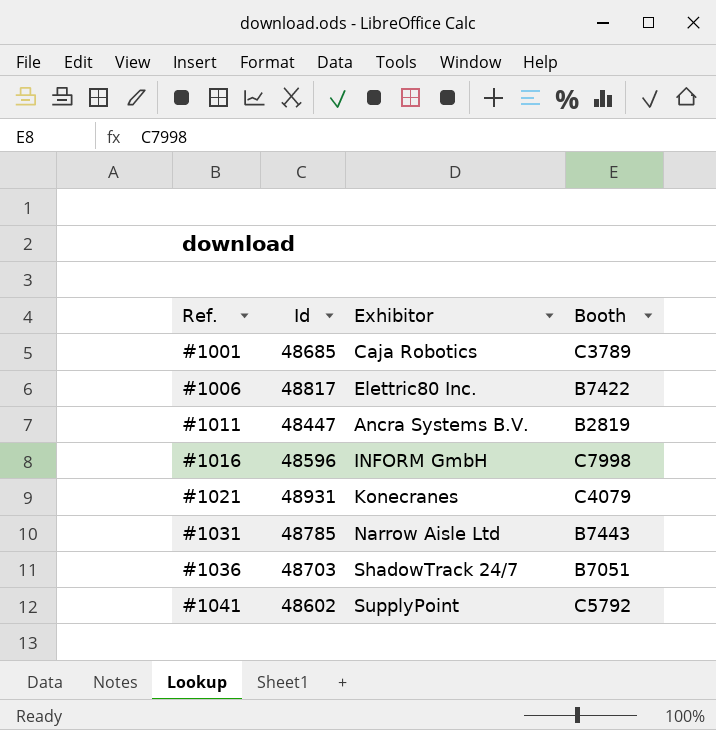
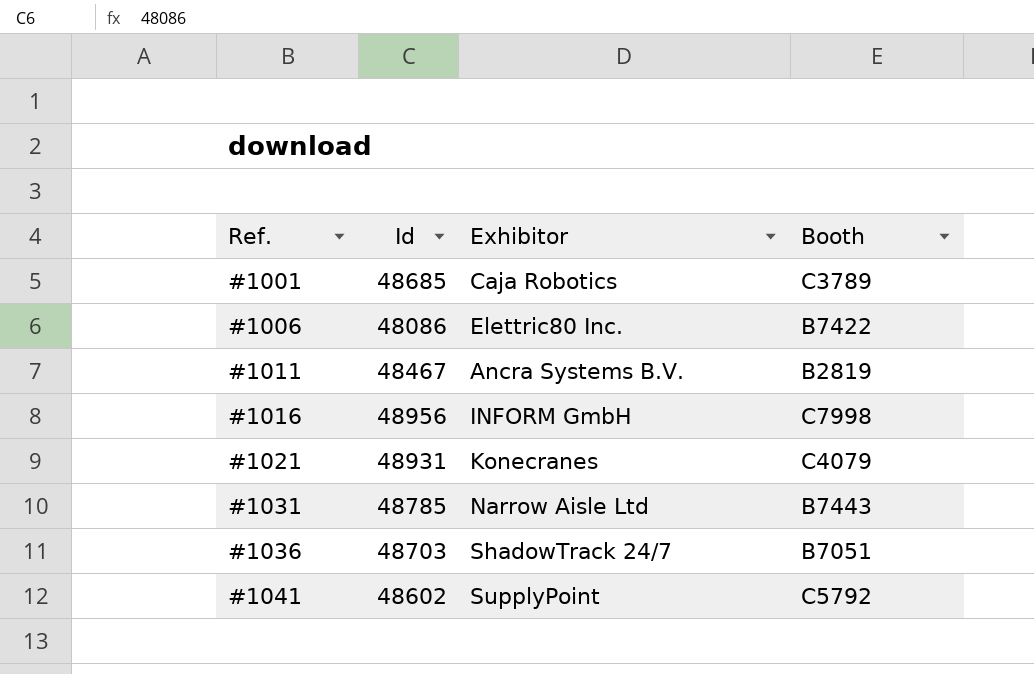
#1006 | Id: 48817 -> 48086
#1011 | Id: 48447 -> 48467
#1016 | Id: 48596 -> 48956

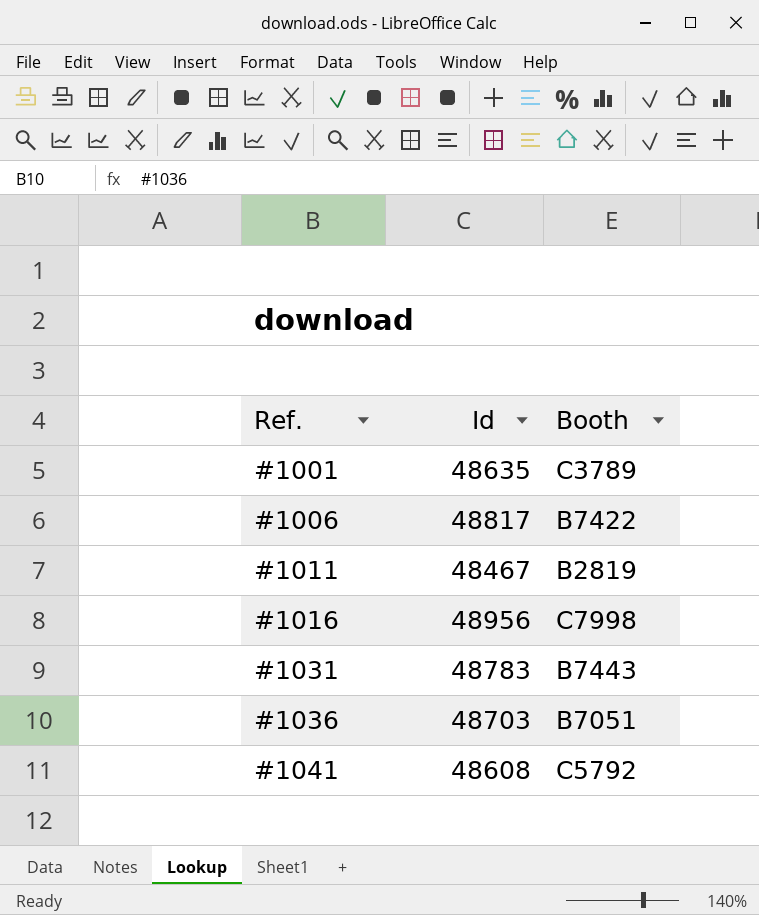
column Exhibitor | position: 3 -> none
row #1021: 48931 | Konecranes | C4079 -> none
#1001 | Id: 48685 -> 48635
#1006 | Id: 48086 -> 48817
#1031 | Id: 48785 -> 48783
#1041 | Id: 48602 -> 48608

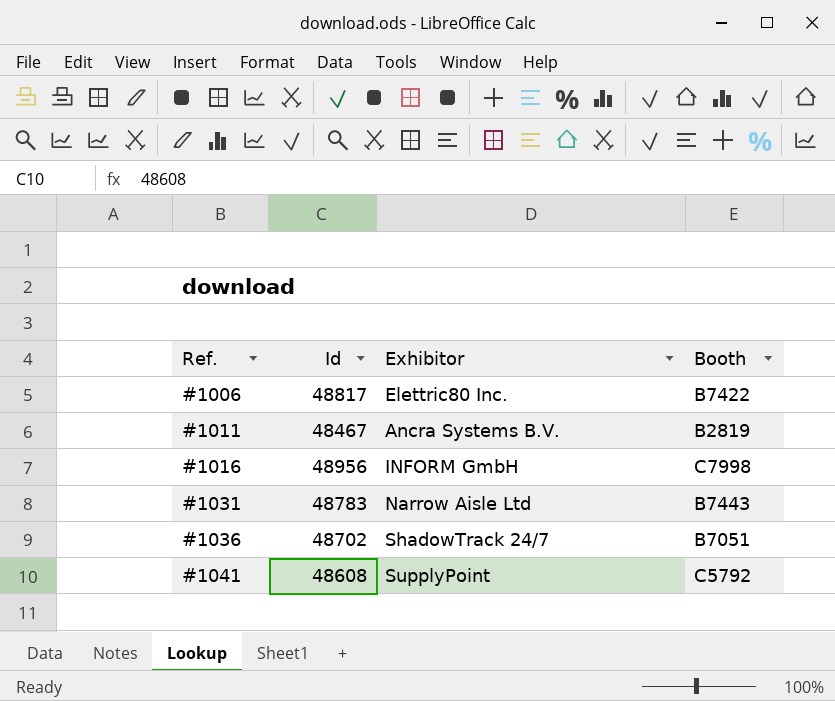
column Exhibitor | position: none -> 3
row #1001: 48635 | C3789 -> none
#1036 | Id: 48703 -> 48702

